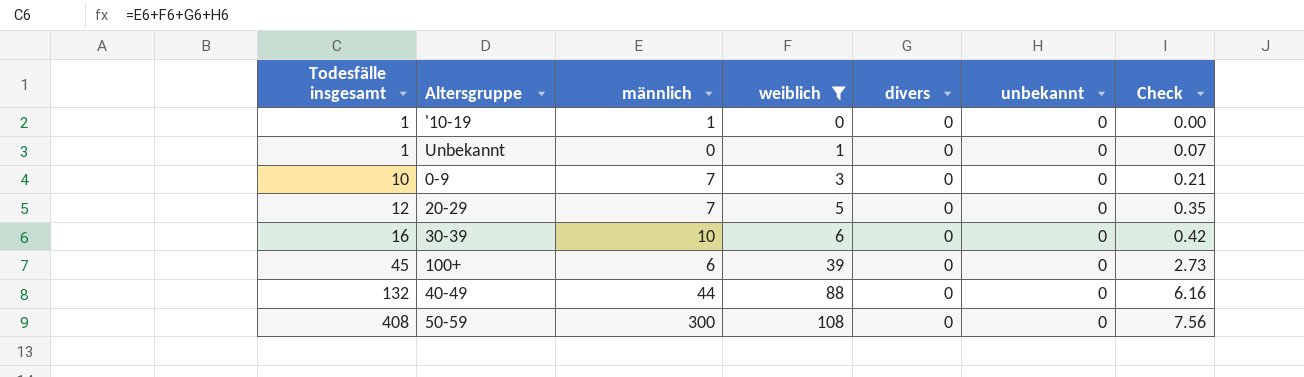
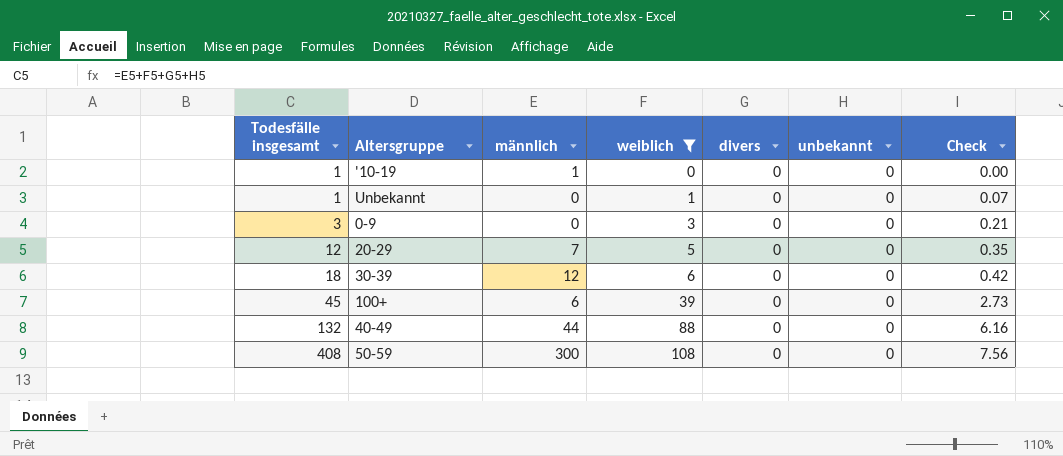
0-9 | Todesfälle insgesamt: 10 -> 3
0-9 | männlich: 7 -> 0
30-39 | Todesfälle insgesamt: 16 -> 18
30-39 | männlich: 10 -> 12

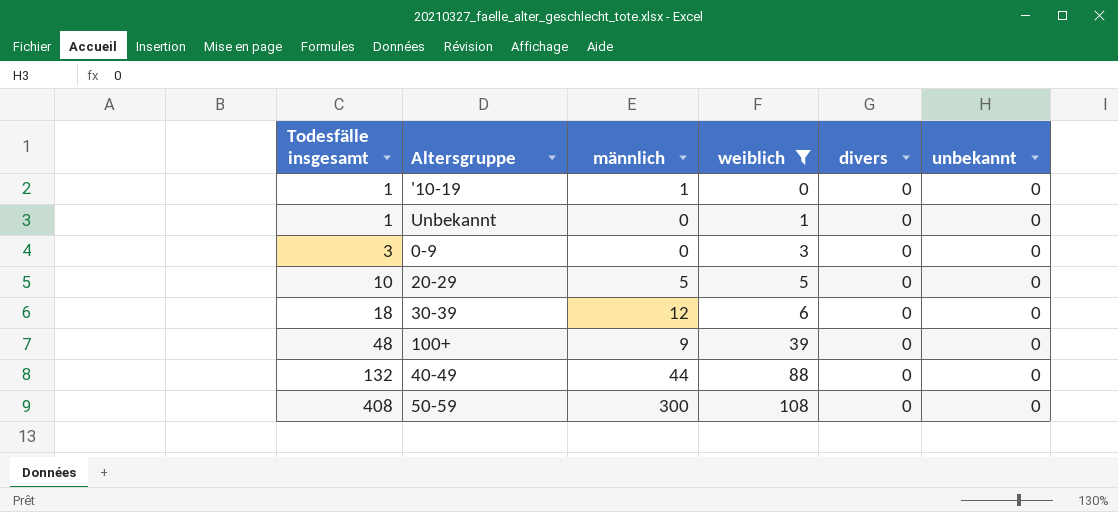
column Check | formula: [weiblich] * 0.07 -> none
20-29 | Todesfälle insgesamt: 12 -> 10
20-29 | männlich: 7 -> 5
100+ | Todesfälle insgesamt: 45 -> 48
100+ | männlich: 6 -> 9

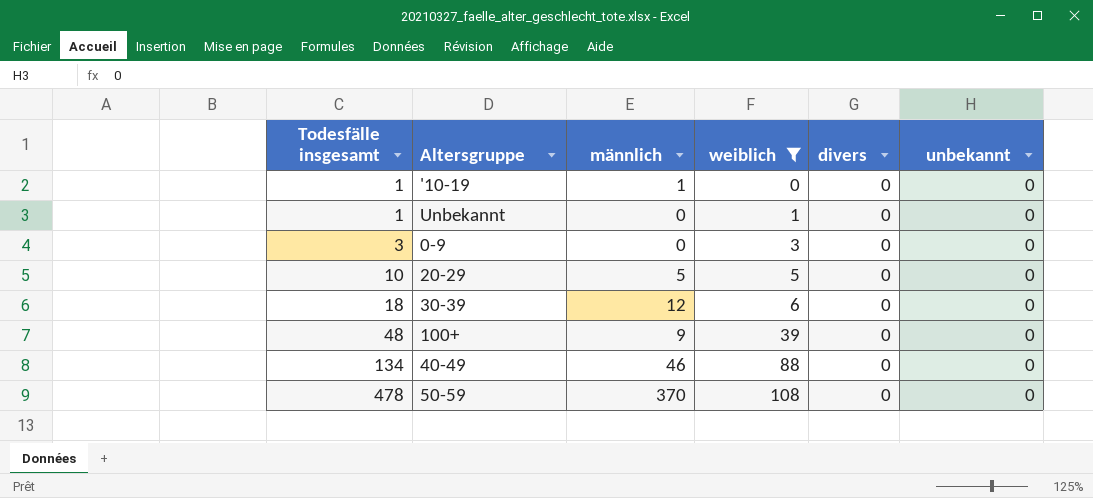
40-49 | Todesfälle insgesamt: 132 -> 134
40-49 | männlich: 44 -> 46
50-59 | Todesfälle insgesamt: 408 -> 478
50-59 | männlich: 300 -> 370

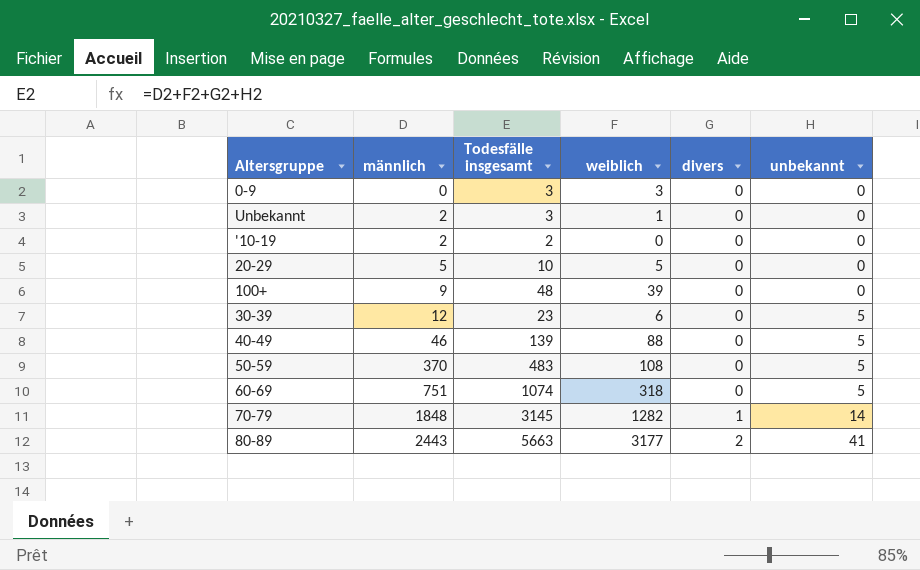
filter: weiblich <= 108 -> none
row order: Todesfälle insgesamt ascending -> männlich ascending
column Todesfälle insgesamt | position: 1 -> 3
Unbekannt | männlich: 0 -> 2
Unbekannt | Todesfälle insgesamt: 1 -> 3
'10-19 | männlich: 1 -> 2
'10-19 | Todesfälle insgesamt: 1 -> 2
30-39 | Todesfälle insgesamt: 18 -> 23
30-39 | unbekannt: 0 -> 5
40-49 | Todesfälle insgesamt: 134 -> 139
40-49 | unbekannt: 0 -> 5
50-59 | Todesfälle insgesamt: 478 -> 483
50-59 | unbekannt: 0 -> 5

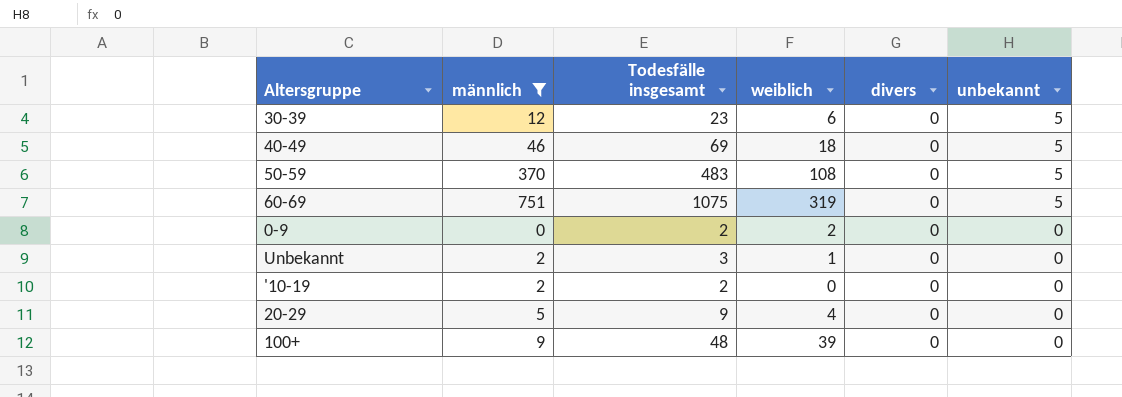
filter: none -> männlich <= 751
row order: männlich ascending -> unbekannt descending
40-49 | Todesfälle insgesamt: 139 -> 69
40-49 | weiblich: 88 -> 18
60-69 | Todesfälle insgesamt: 1074 -> 1075
60-69 | weiblich: 318 -> 319
0-9 | Todesfälle insgesamt: 3 -> 2
0-9 | weiblich: 3 -> 2
20-29 | Todesfälle insgesamt: 10 -> 9
20-29 | weiblich: 5 -> 4

